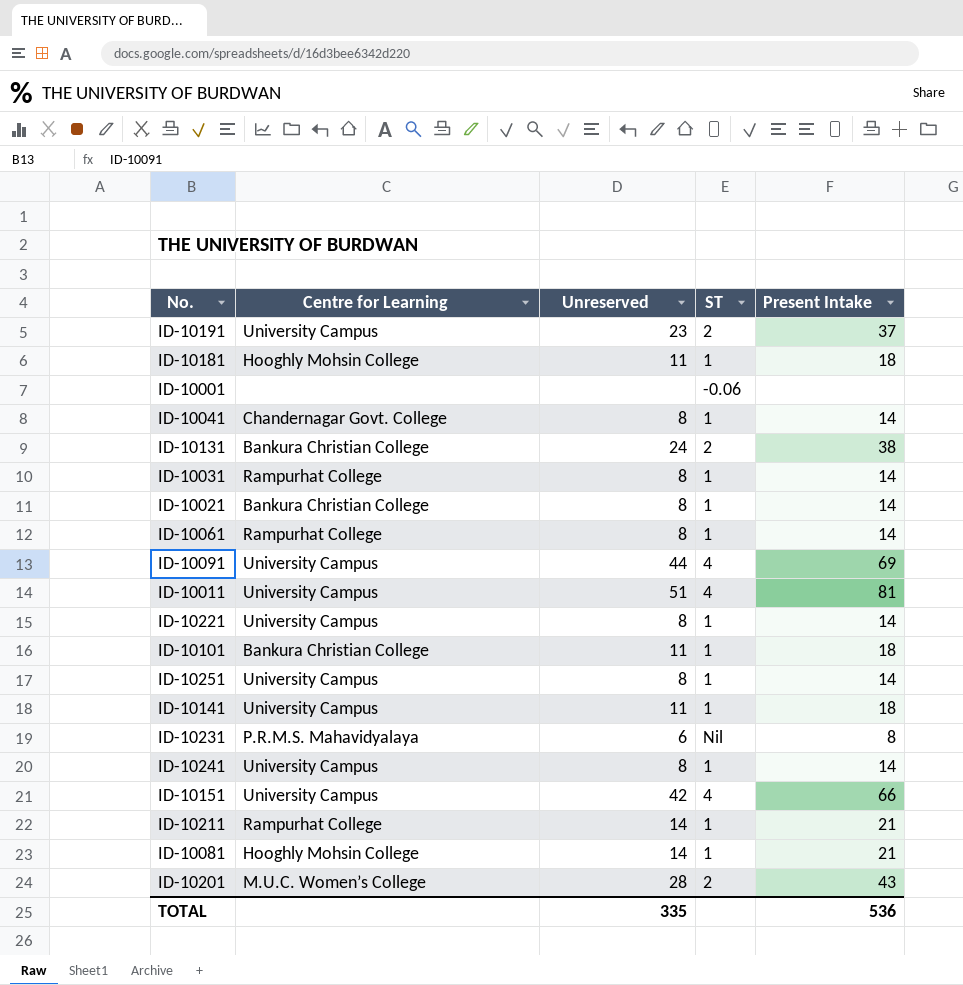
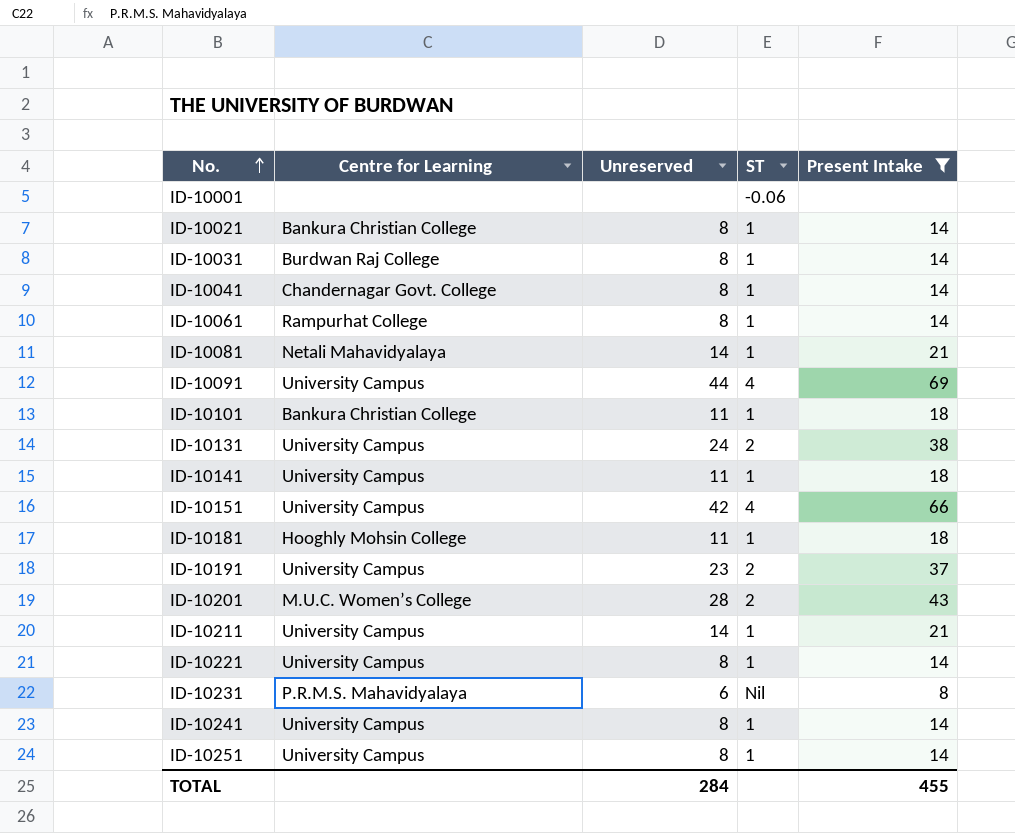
filter: none -> Present Intake != 81
row order: none -> No. ascending
ID-10031 | Centre for Learning: Rampurhat College -> Burdwan Raj College
ID-10081 | Centre for Learning: Hooghly Mohsin College -> Netali Mahavidyalaya
ID-10131 | Centre for Learning: Bankura Christian College -> University Campus
ID-10211 | Centre for Learning: Rampurhat College -> University Campus
TOTAL | Unreserved: 335 -> 284
TOTAL | Present Intake: 536 -> 455

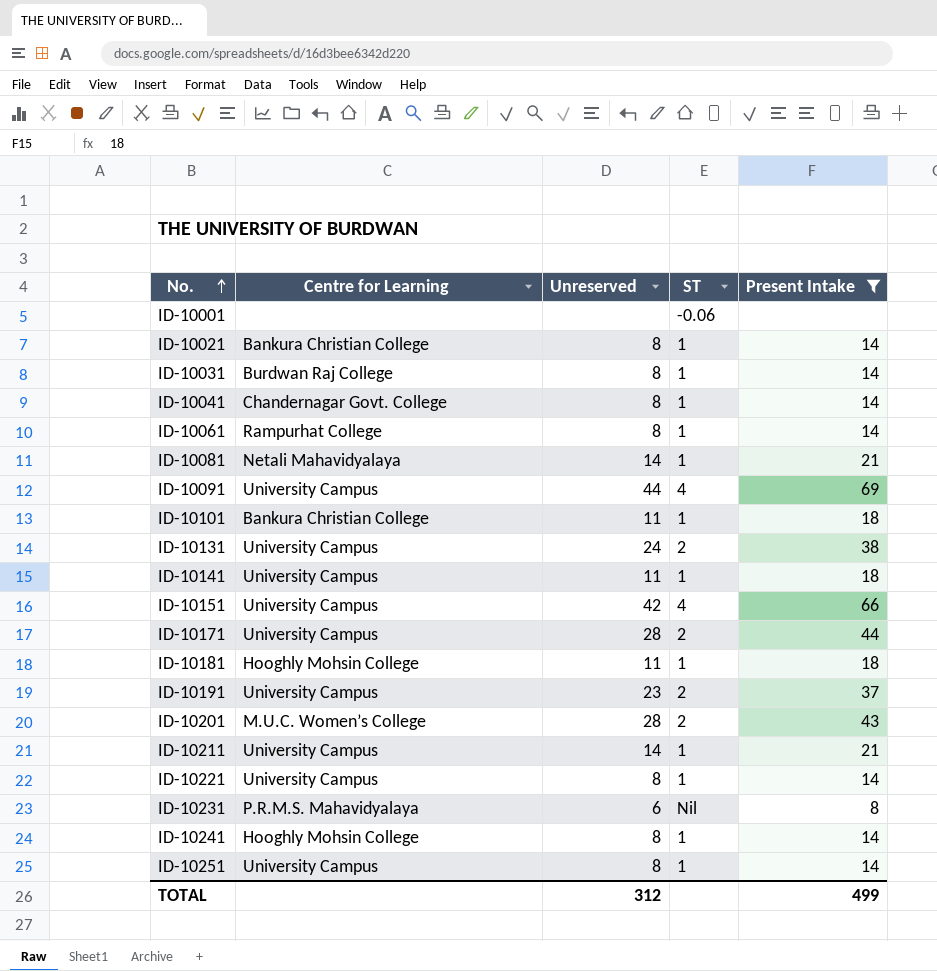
row ID-10171: none -> University Campus | 28 | 2 | 44
ID-10241 | Centre for Learning: University Campus -> Hooghly Mohsin College
TOTAL | Unreserved: 284 -> 312
TOTAL | Present Intake: 455 -> 499

